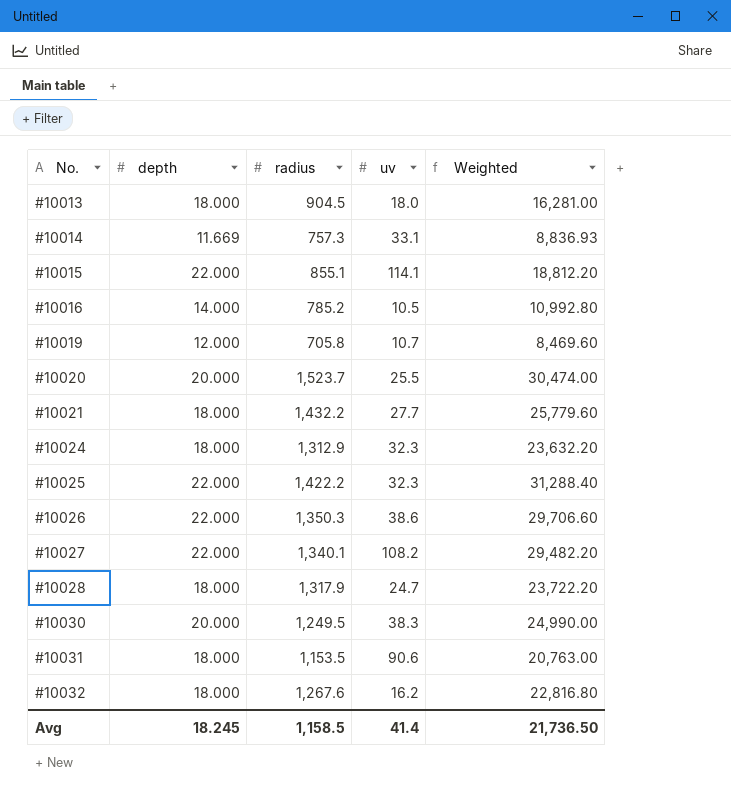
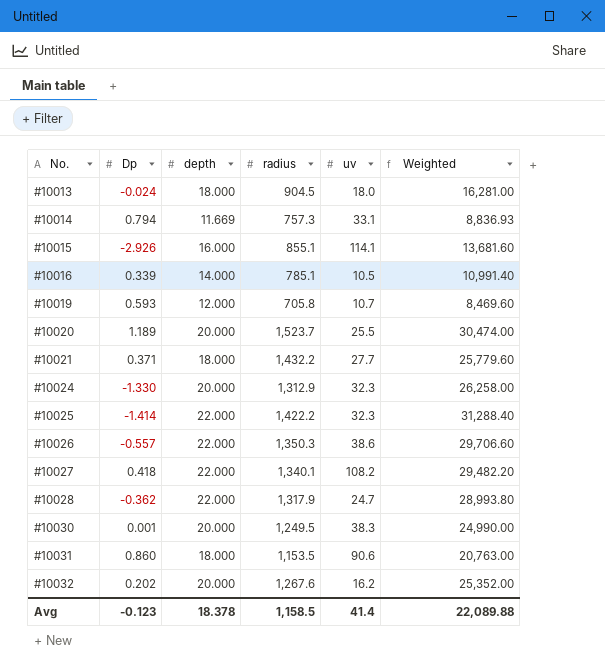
column Dp | position: none -> 2
#10015 | depth: 22.000 -> 16.000
#10015 | Weighted: 18,812.20 -> 13,681.60
#10016 | radius: 785.2 -> 785.1
#10016 | Weighted: 10,992.80 -> 10,991.40
#10024 | depth: 18.000 -> 20.000
#10024 | Weighted: 23,632.20 -> 26,258.00
#10028 | depth: 18.000 -> 22.000
#10028 | Weighted: 23,722.20 -> 28,993.80
#10032 | depth: 18.000 -> 20.000
#10032 | Weighted: 22,816.80 -> 25,352.00
Avg | depth: 18.245 -> 18.378
Avg | Weighted: 21,736.50 -> 22,089.88

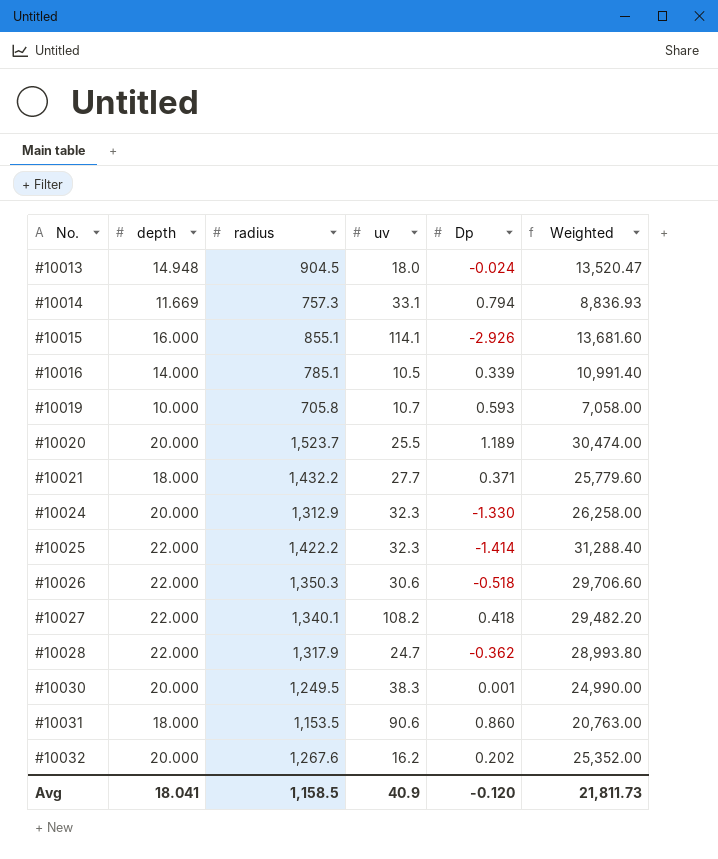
column Dp | position: 2 -> 5
#10013 | depth: 18.000 -> 14.948
#10013 | Weighted: 16,281.00 -> 13,520.47
#10019 | depth: 12.000 -> 10.000
#10019 | Weighted: 8,469.60 -> 7,058.00
#10026 | uv: 38.6 -> 30.6
#10026 | Dp: -0.557 -> -0.518
Avg | depth: 18.378 -> 18.041
Avg | uv: 41.4 -> 40.9
Avg | Dp: -0.123 -> -0.120
Avg | Weighted: 22,089.88 -> 21,811.73

